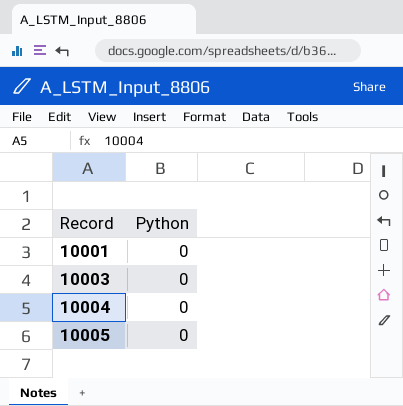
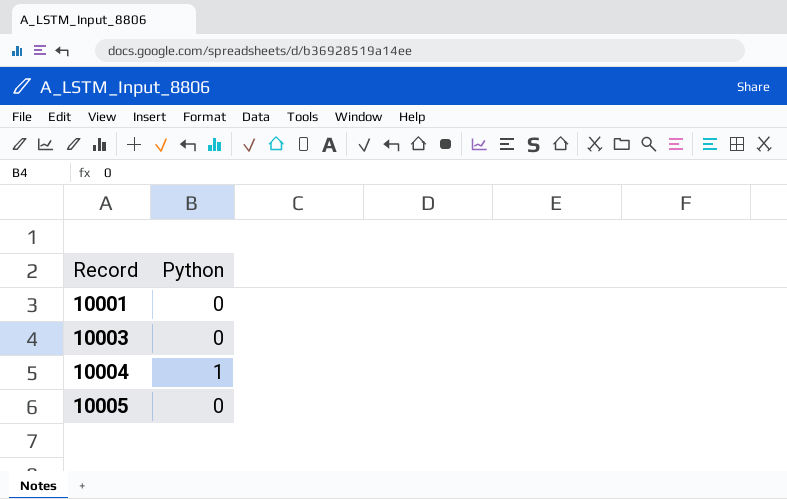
10004 | Python: 0 -> 1

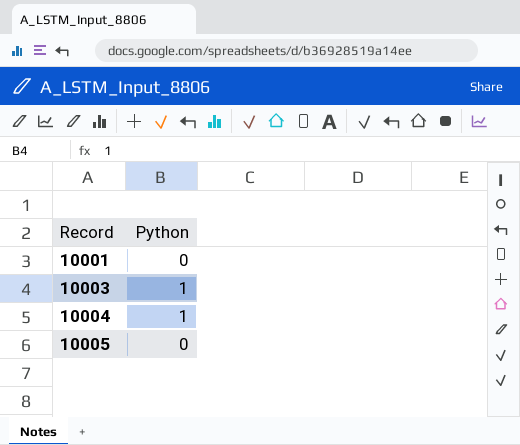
10003 | Python: 0 -> 1

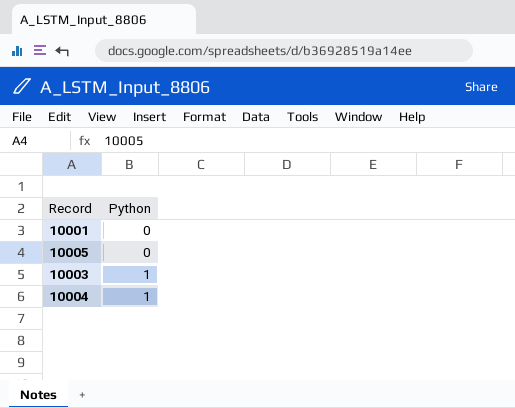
row order: Record ascending -> Python ascending

